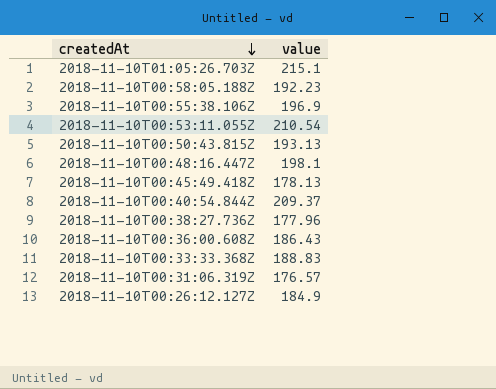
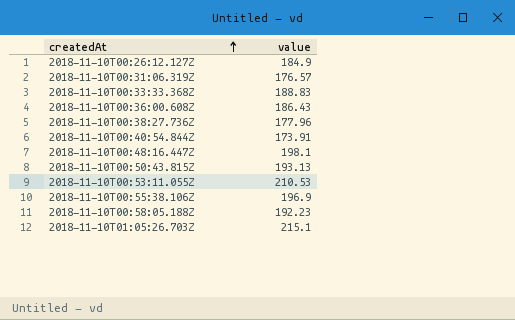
row order: createdAt descending -> createdAt ascending
row 2018-11-10T00:45:49.418Z: 178.13 -> none
2018-11-10T00:40:54.844Z | value: 209.37 -> 173.91
2018-11-10T00:53:11.055Z | value: 210.54 -> 210.53

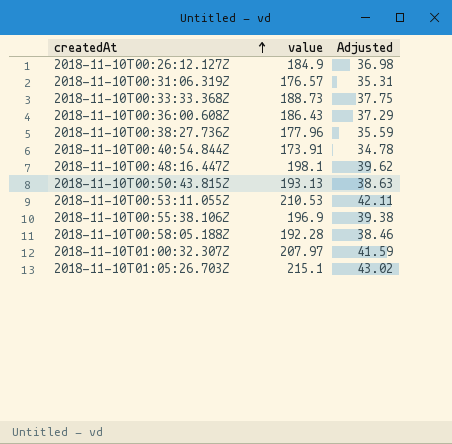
column Adjusted | formula: none -> [value] * 0.2
2018-11-10T00:33:33.368Z | value: 188.83 -> 188.73
2018-11-10T00:58:05.188Z | value: 192.23 -> 192.28
row 2018-11-10T01:00:32.307Z: none -> 207.97 | 41.59

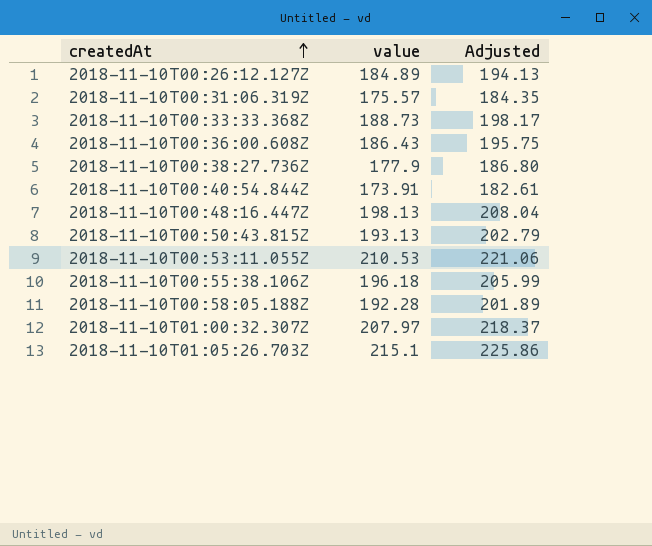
column Adjusted | formula: [value] * 0.2 -> [value] * 1.05
2018-11-10T00:26:12.127Z | value: 184.9 -> 184.89
2018-11-10T00:31:06.319Z | value: 176.57 -> 175.57
2018-11-10T00:38:27.736Z | value: 177.96 -> 177.9
2018-11-10T00:48:16.447Z | value: 198.1 -> 198.13
2018-11-10T00:55:38.106Z | value: 196.9 -> 196.18

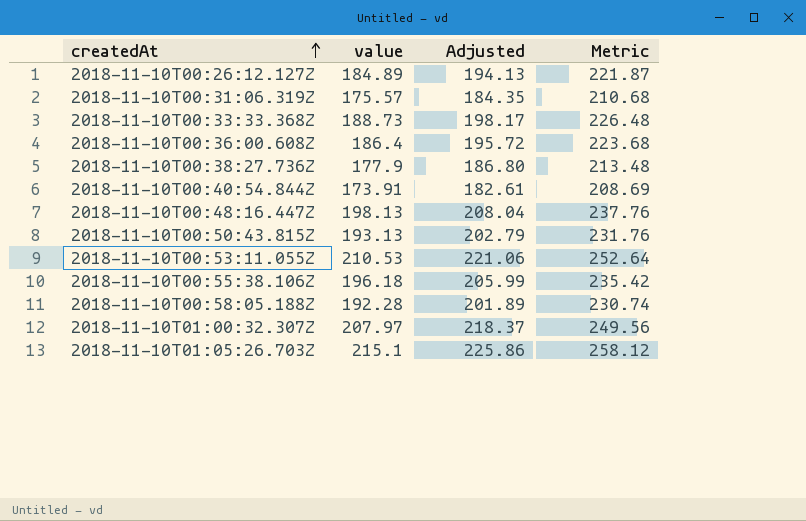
column Metric | formula: none -> [value] * 1.2
2018-11-10T00:36:00.608Z | value: 186.43 -> 186.4
2018-11-10T00:36:00.608Z | Adjusted: 195.75 -> 195.72

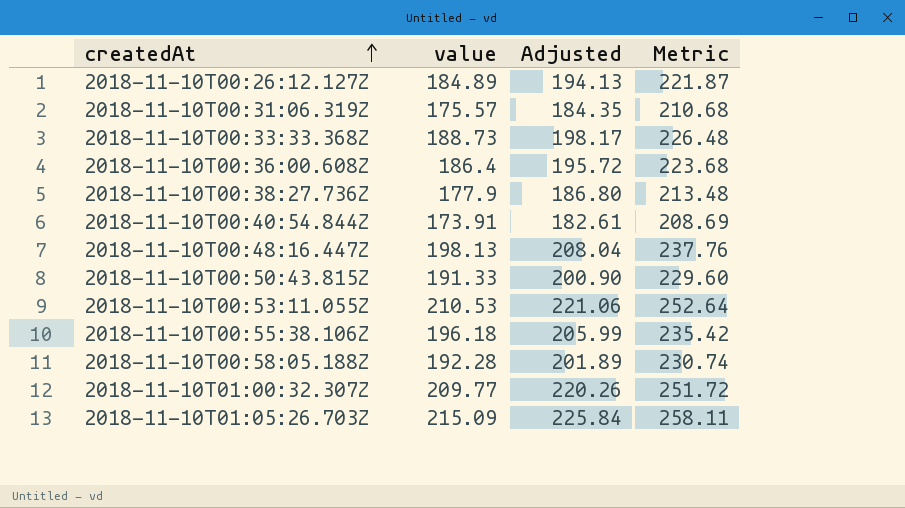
2018-11-10T00:50:43.815Z | value: 193.13 -> 191.33
2018-11-10T00:50:43.815Z | Adjusted: 202.79 -> 200.90
2018-11-10T00:50:43.815Z | Metric: 231.76 -> 229.60
2018-11-10T01:00:32.307Z | value: 207.97 -> 209.77
2018-11-10T01:00:32.307Z | Adjusted: 218.37 -> 220.26
2018-11-10T01:00:32.307Z | Metric: 249.56 -> 251.72
2018-11-10T01:05:26.703Z | value: 215.1 -> 215.09
2018-11-10T01:05:26.703Z | Adjusted: 225.86 -> 225.84
2018-11-10T01:05:26.703Z | Metric: 258.12 -> 258.11

